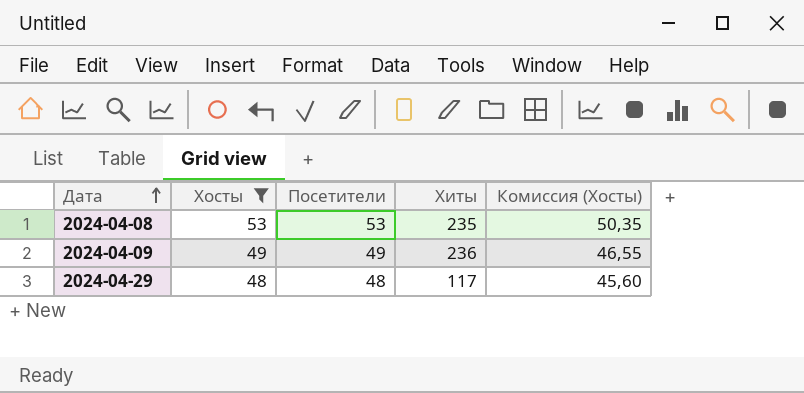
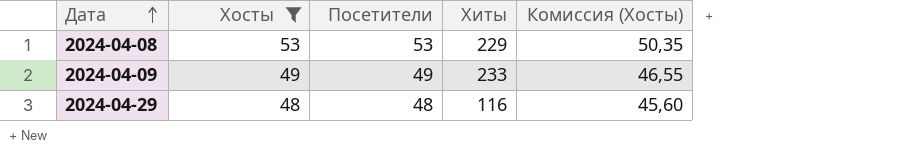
2024-04-08 | Хиты: 235 -> 229
2024-04-09 | Хиты: 236 -> 233
2024-04-29 | Хиты: 117 -> 116

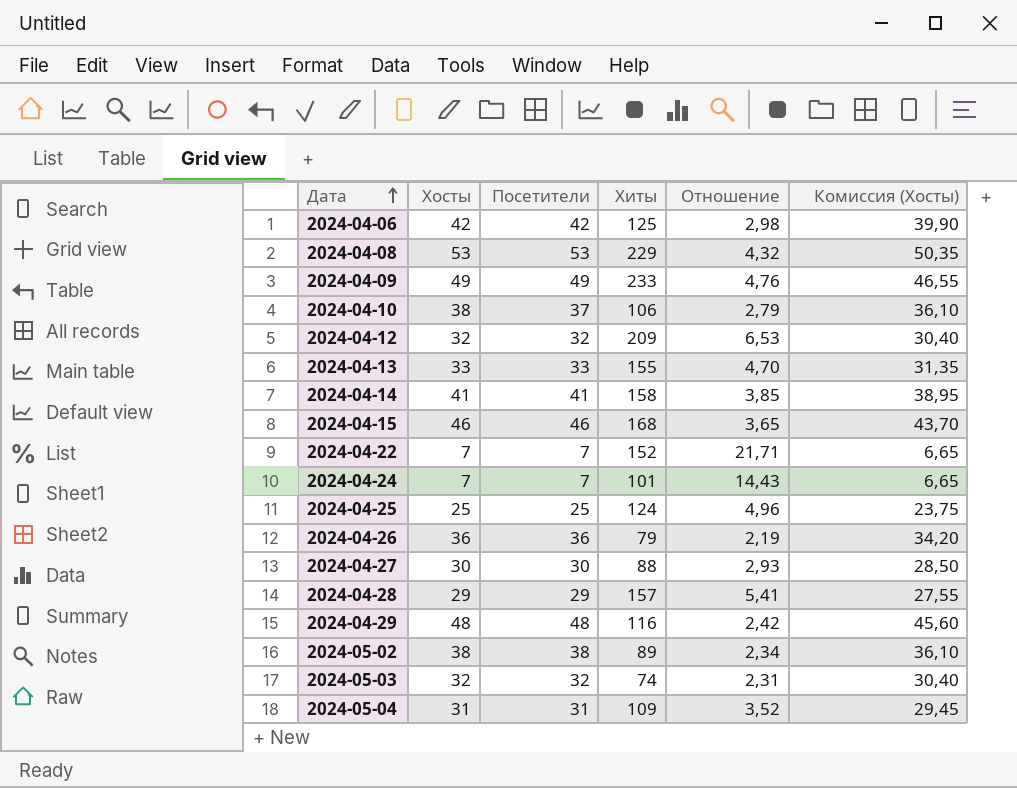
filter: Хосты >= 48 -> none
column Отношение | formula: none -> [Хиты] / [Хосты]

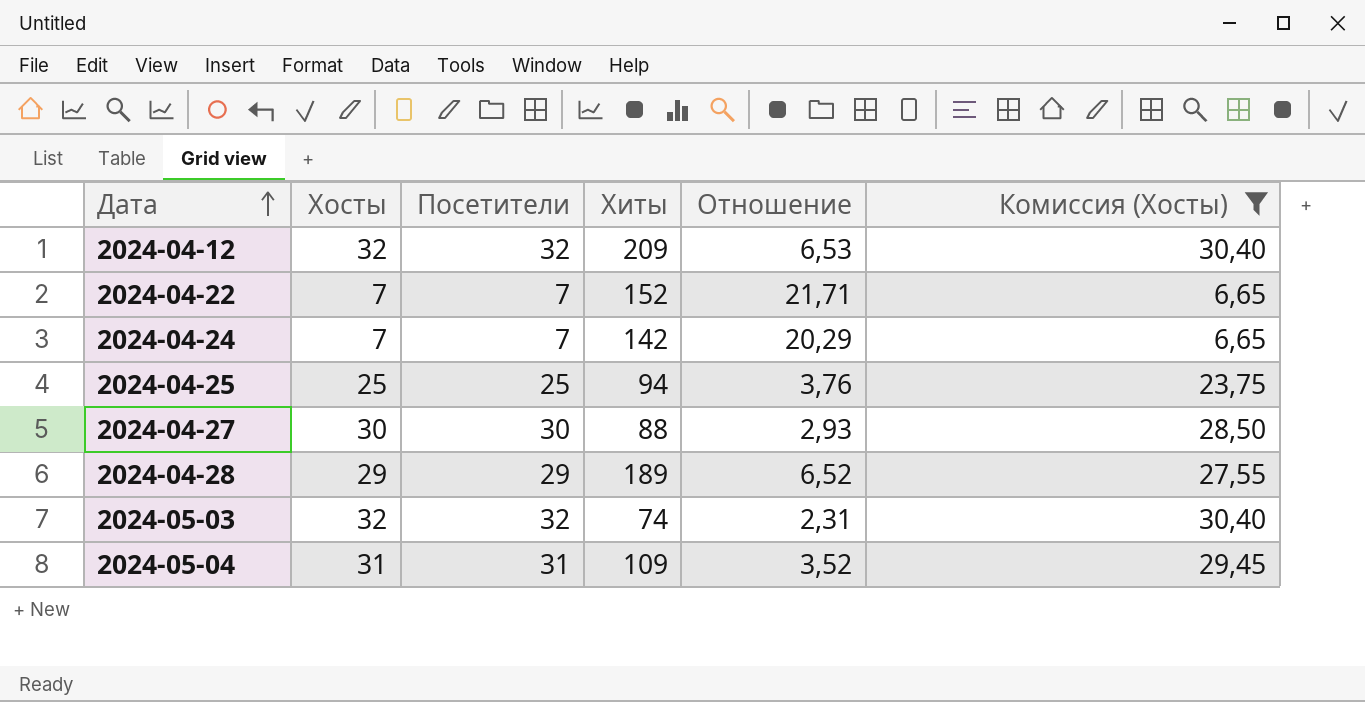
filter: none -> Комиссия (Хосты) <= 30,40
2024-04-24 | Хиты: 101 -> 142
2024-04-24 | Отношение: 14,43 -> 20,29
2024-04-25 | Хиты: 124 -> 94
2024-04-25 | Отношение: 4,96 -> 3,76
2024-04-28 | Хиты: 157 -> 189
2024-04-28 | Отношение: 5,41 -> 6,52

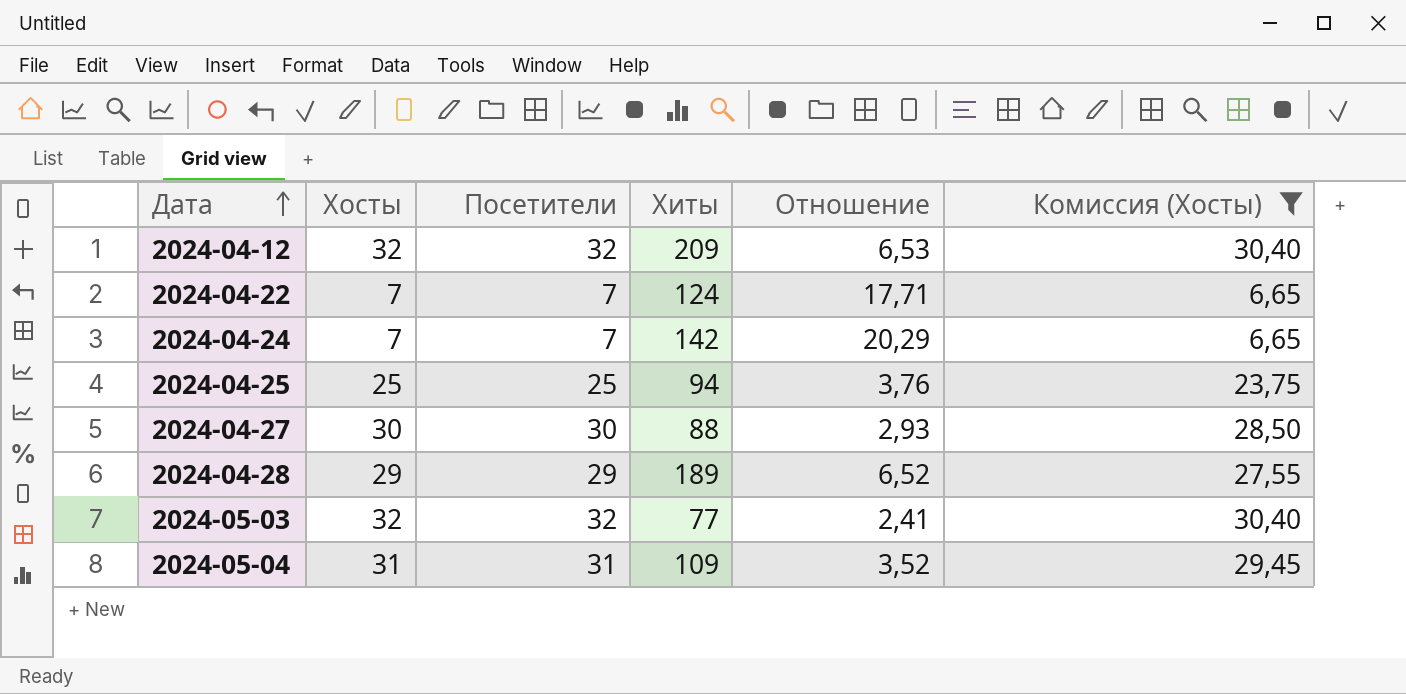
2024-04-22 | Хиты: 152 -> 124
2024-04-22 | Отношение: 21,71 -> 17,71
2024-05-03 | Хиты: 74 -> 77
2024-05-03 | Отношение: 2,31 -> 2,41

